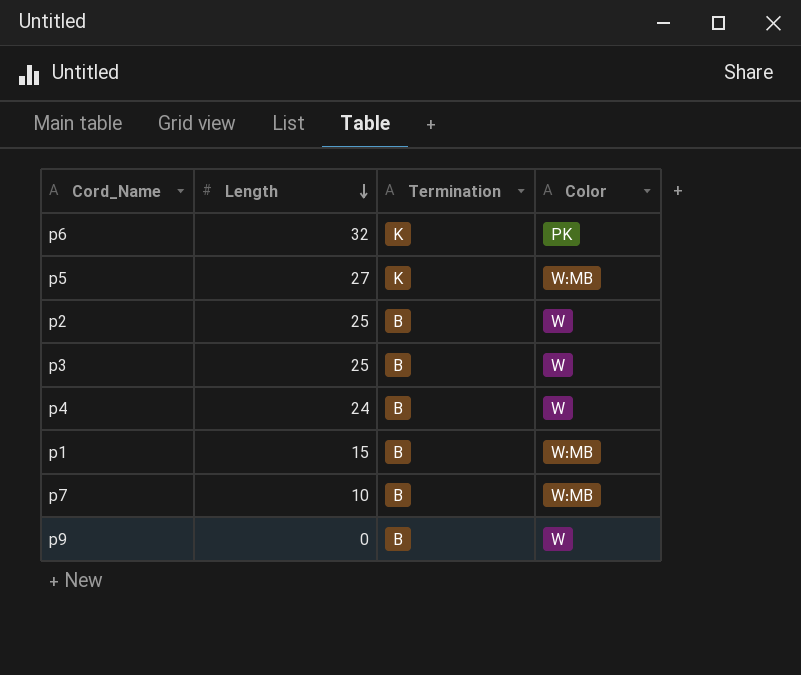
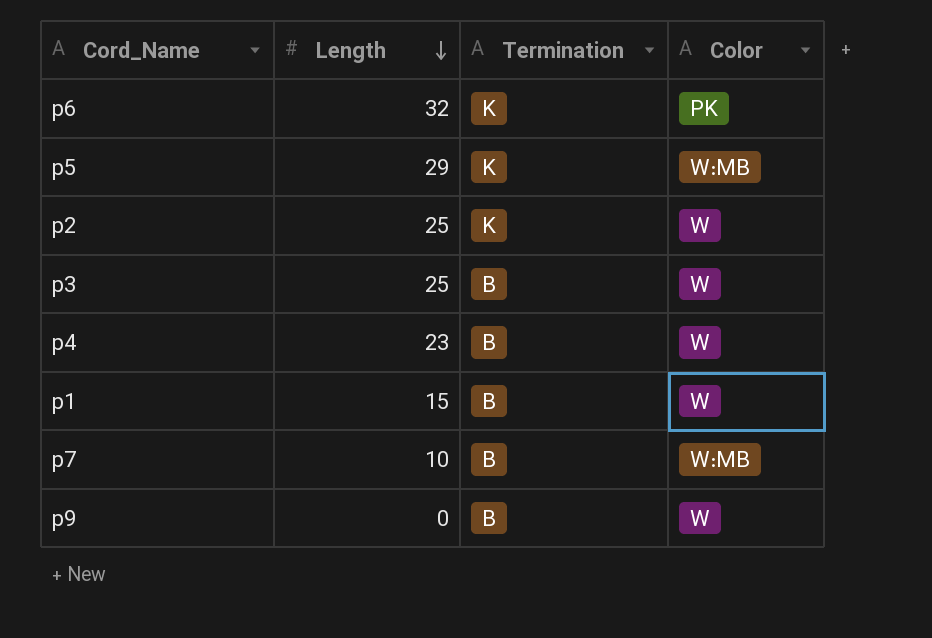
p5 | Length: 27 -> 29
p2 | Termination: B -> K
p4 | Length: 24 -> 23
p1 | Color: W:MB -> W

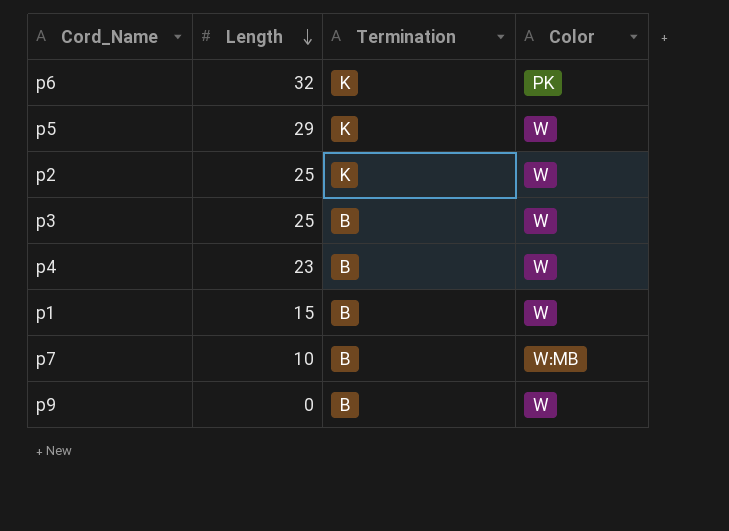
p5 | Color: W:MB -> W

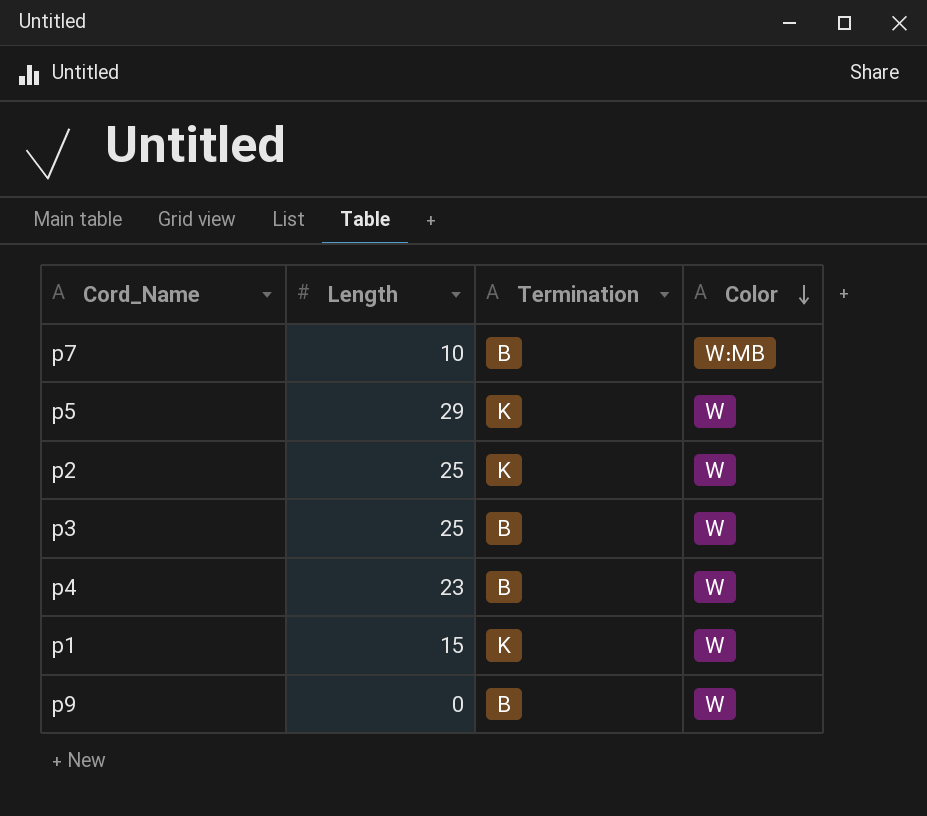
row order: Length descending -> Color descending
row p6: 32 | K | PK -> none
p1 | Termination: B -> K

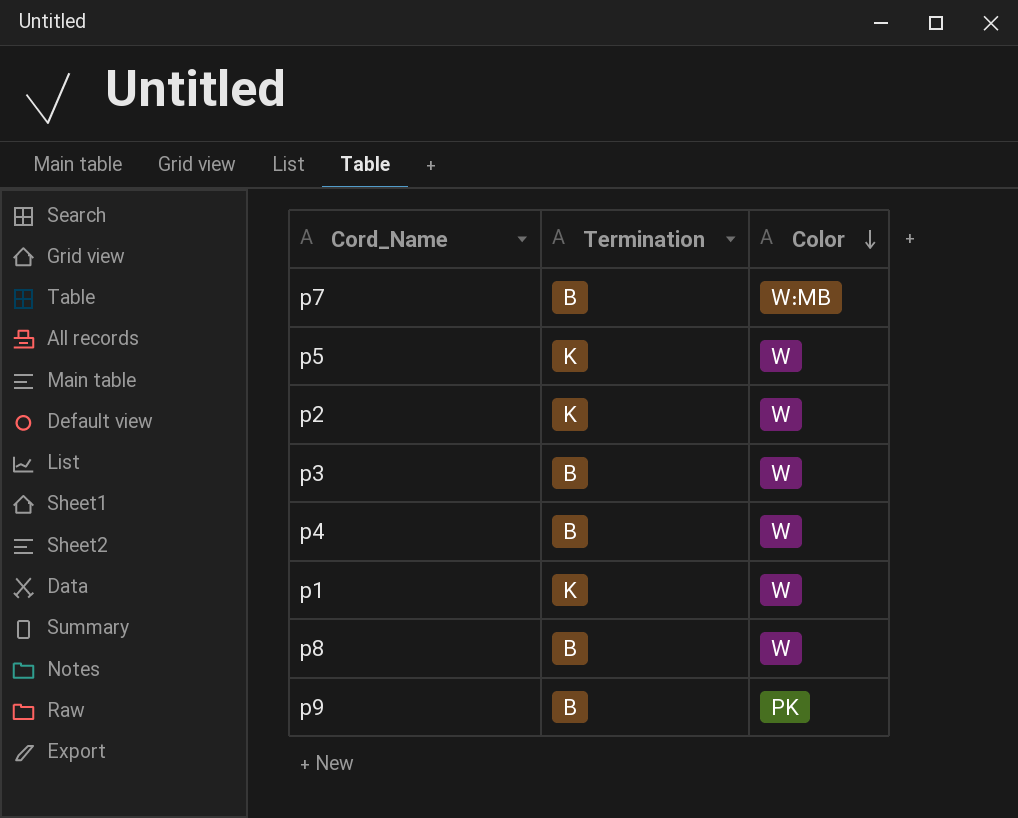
column Length | position: 2 -> none
row p8: none -> B | W
p9 | Color: W -> PK

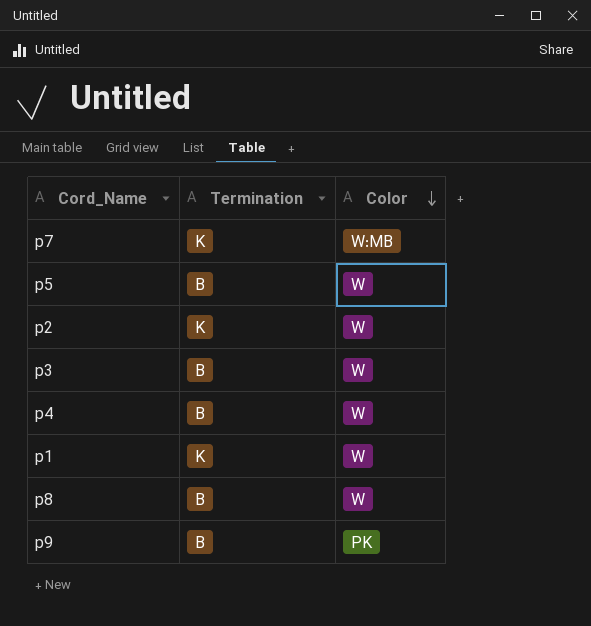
p7 | Termination: B -> K
p5 | Termination: K -> B

